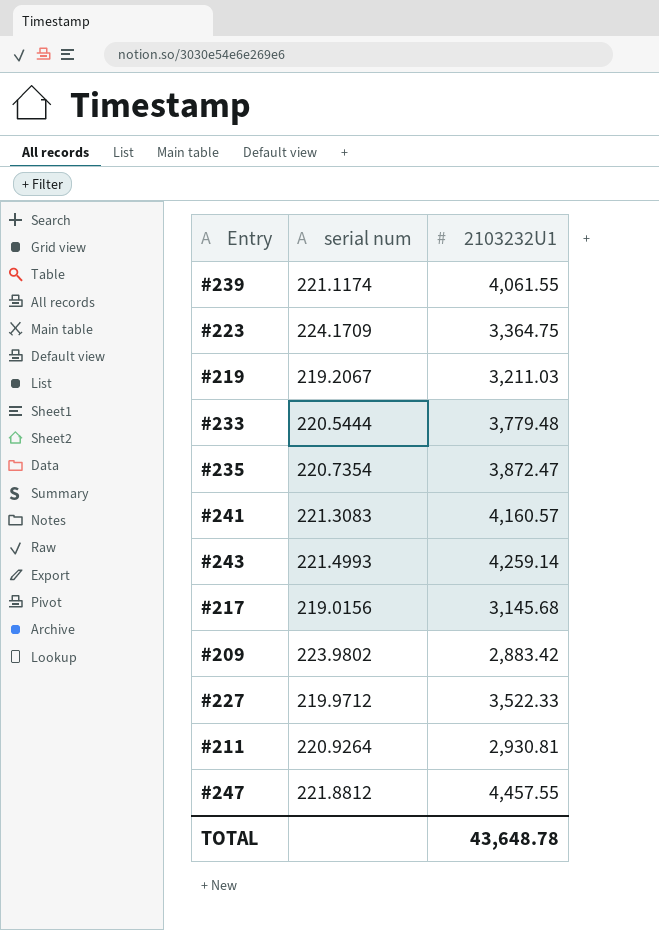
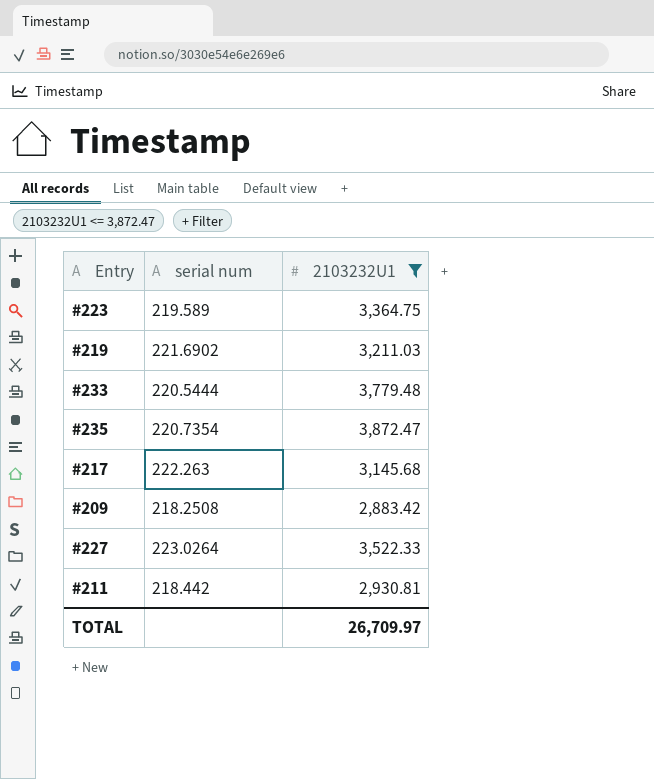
filter: none -> 2103232U1 <= 3,872.47
#223 | serial num: 224.1709 -> 219.589
#219 | serial num: 219.2067 -> 221.6902
#217 | serial num: 219.0156 -> 222.263
#209 | serial num: 223.9802 -> 218.2508
#227 | serial num: 219.9712 -> 223.0264
#211 | serial num: 220.9264 -> 218.442
TOTAL | 2103232U1: 43,648.78 -> 26,709.97

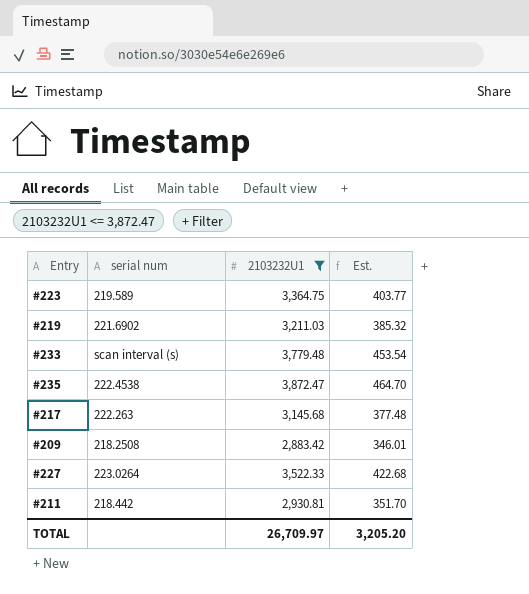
column Est. | formula: none -> [2103232U1] * 0.12
#233 | serial num: 220.5444 -> scan interval (s)
#235 | serial num: 220.7354 -> 222.4538

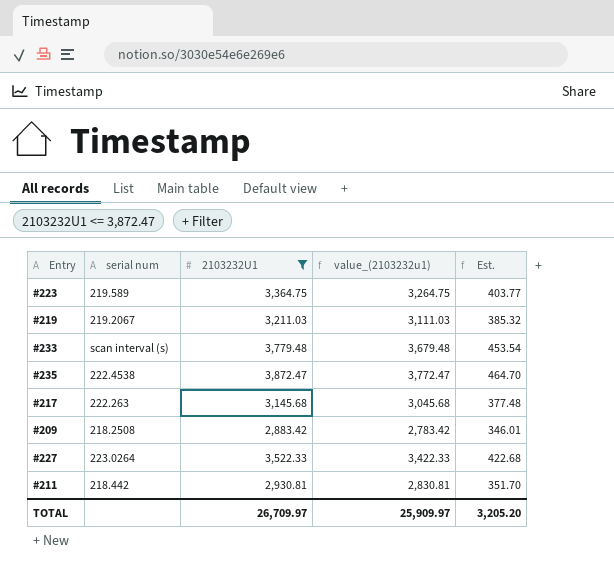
column value_(2103232u1) | formula: none -> [2103232U1] - 100
#219 | serial num: 221.6902 -> 219.2067

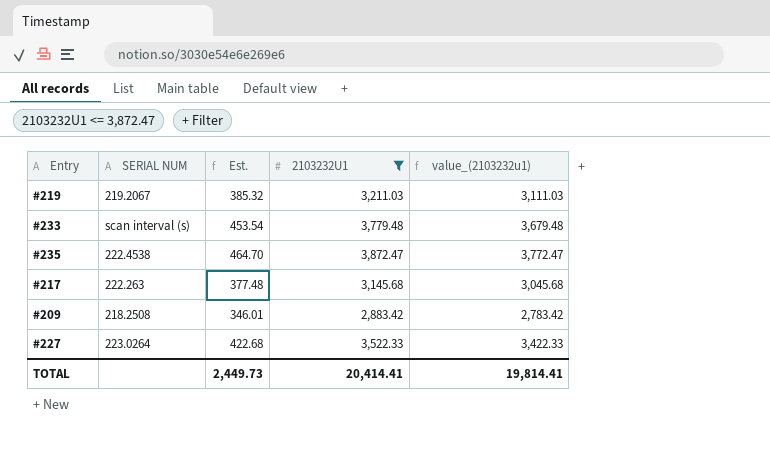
column name: serial num -> SERIAL NUM
column Est. | position: 5 -> 3
row #223: 219.589 | 3,364.75 | 3,264.75 | 403.77 -> none
row #211: 218.442 | 2,930.81 | 2,830.81 | 351.70 -> none
TOTAL | Est.: 3,205.20 -> 2,449.73
TOTAL | 2103232U1: 26,709.97 -> 20,414.41
TOTAL | value_(2103232u1): 25,909.97 -> 19,814.41

